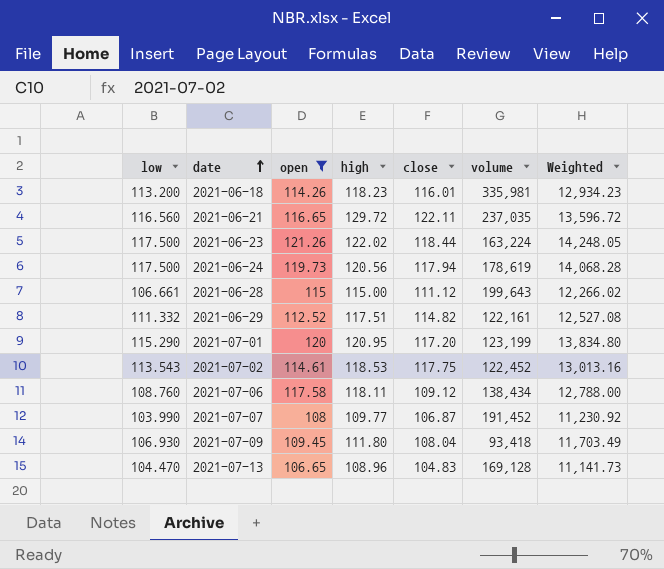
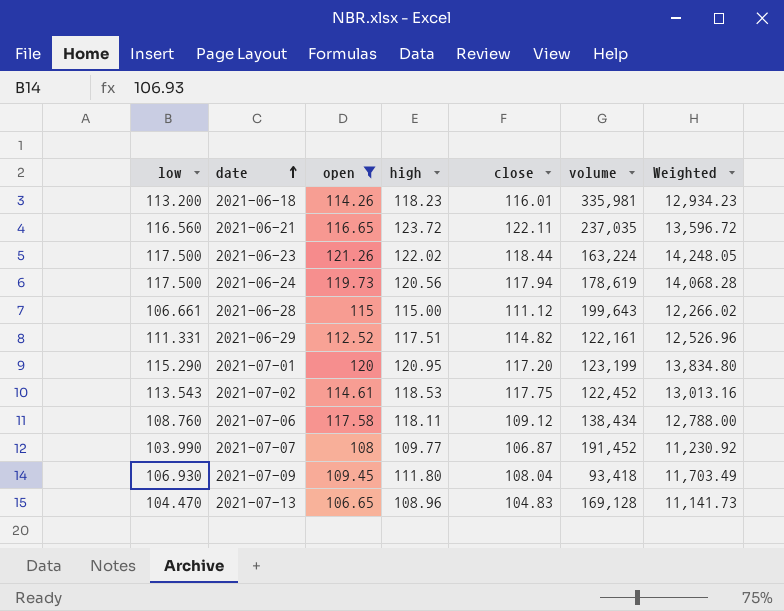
2021-06-21 | high: 129.72 -> 123.72
2021-06-29 | low: 111.332 -> 111.331
2021-06-29 | Weighted: 12,527.08 -> 12,526.96

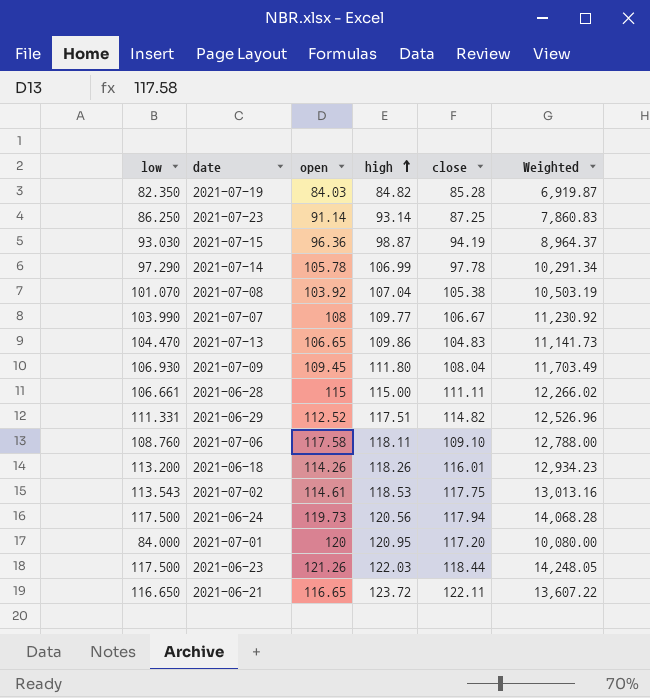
filter: open >= 106.65 -> none
row order: date ascending -> high ascending
column volume | position: 6 -> none
2021-07-07 | close: 106.87 -> 106.67
2021-07-13 | high: 108.96 -> 109.86
2021-06-28 | close: 111.12 -> 111.11
2021-07-06 | close: 109.12 -> 109.10
2021-06-18 | high: 118.23 -> 118.26
2021-07-01 | low: 115.290 -> 84.000
2021-07-01 | Weighted: 13,834.80 -> 10,080.00
2021-06-23 | high: 122.02 -> 122.03
2021-06-21 | low: 116.560 -> 116.650
2021-06-21 | Weighted: 13,596.72 -> 13,607.22

